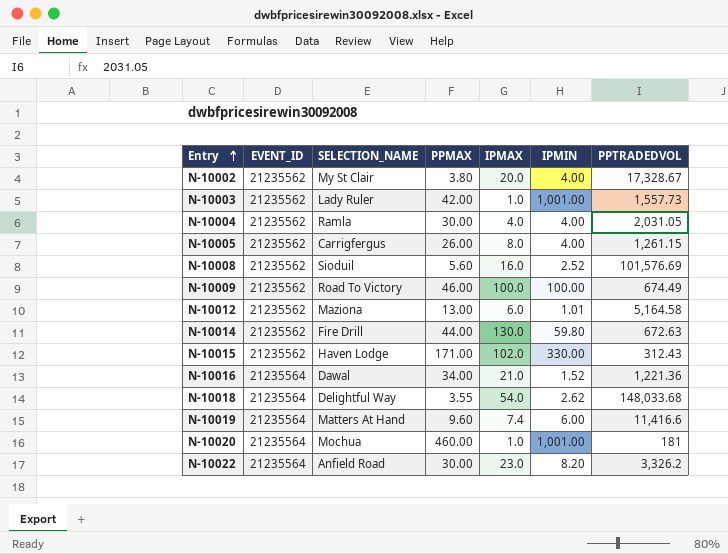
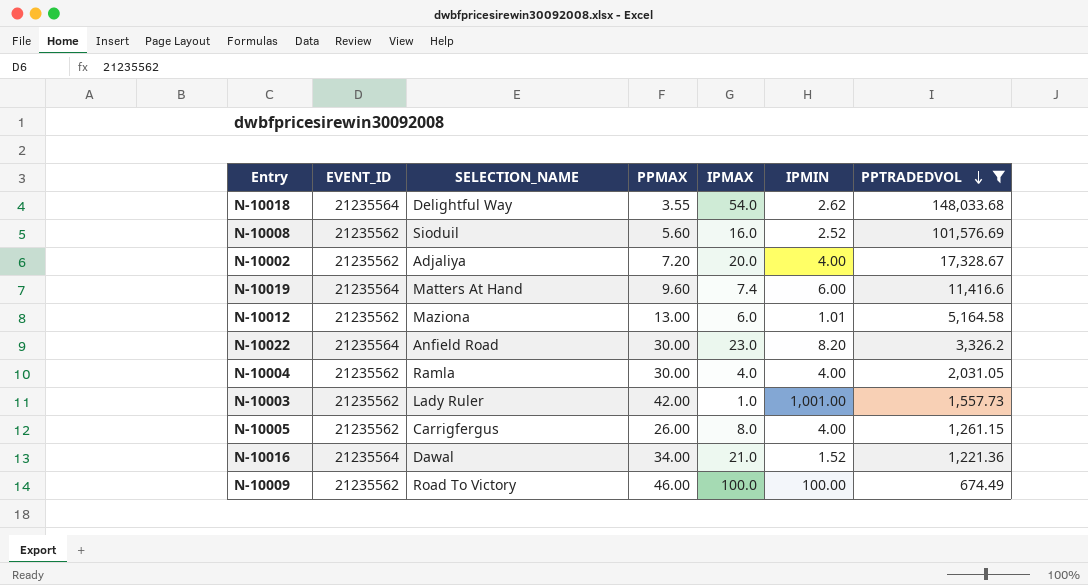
filter: none -> PPTRADEDVOL >= 674.49
row order: Entry ascending -> PPTRADEDVOL descending
N-10002 | SELECTION_NAME: My St Clair -> Adjaliya
N-10002 | PPMAX: 3.80 -> 7.20

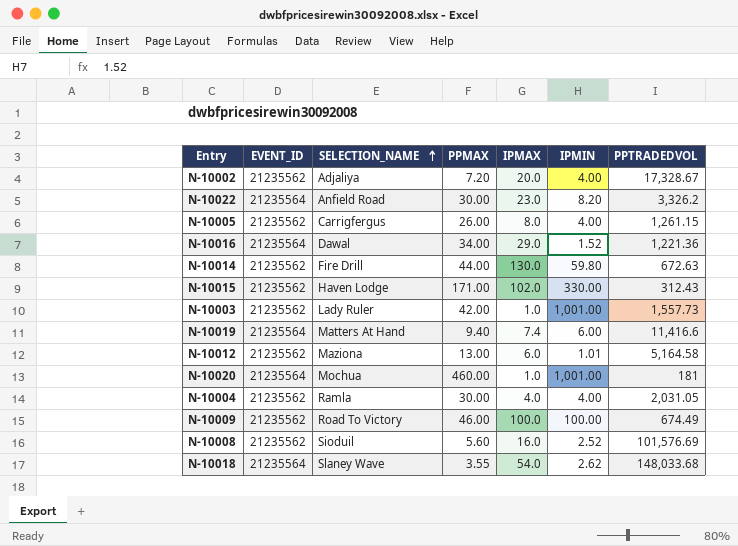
filter: PPTRADEDVOL >= 674.49 -> none
row order: PPTRADEDVOL descending -> SELECTION_NAME ascending
N-10016 | IPMAX: 21.0 -> 29.0
N-10019 | PPMAX: 9.60 -> 9.40
N-10018 | SELECTION_NAME: Delightful Way -> Slaney Wave

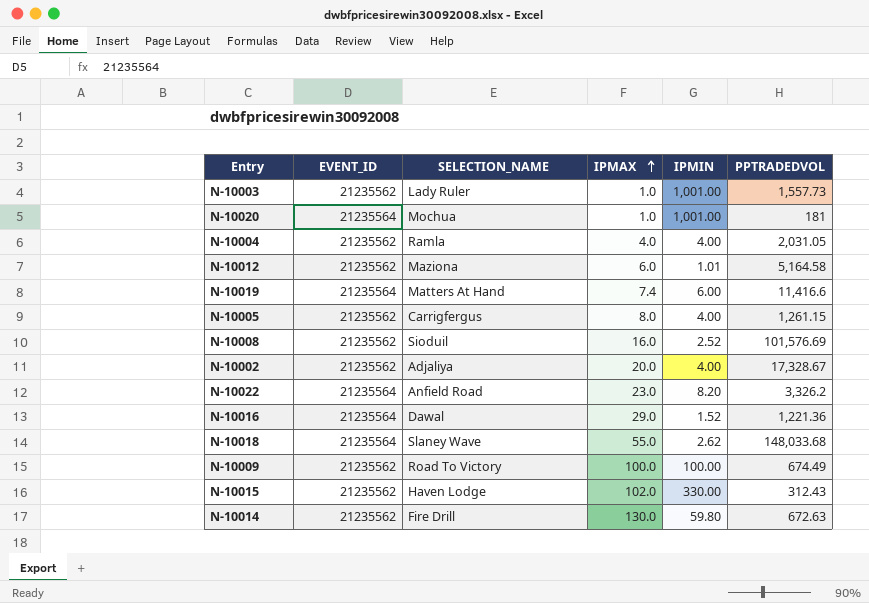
row order: SELECTION_NAME ascending -> IPMAX ascending
column PPMAX | position: 4 -> none
N-10018 | IPMAX: 54.0 -> 55.0

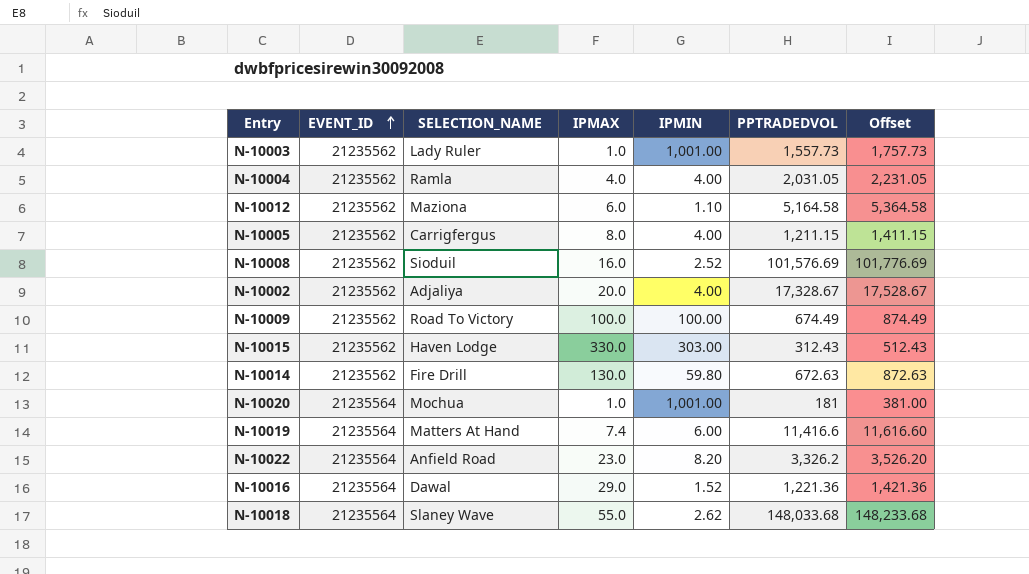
row order: IPMAX ascending -> EVENT_ID ascending
column Offset | formula: none -> [PPTRADEDVOL] + 200
N-10012 | IPMIN: 1.01 -> 1.10
N-10005 | PPTRADEDVOL: 1,261.15 -> 1,211.15
N-10015 | IPMAX: 102.0 -> 330.0
N-10015 | IPMIN: 330.00 -> 303.00

